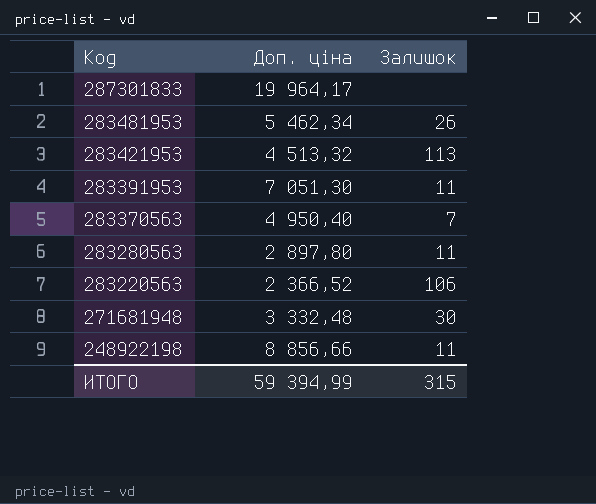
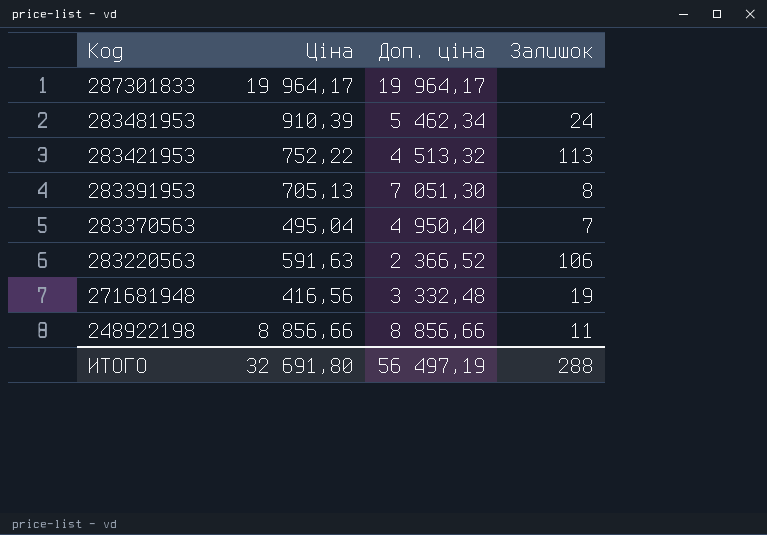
column Ціна | position: none -> 2
row 283280563: 2 897,80 | 11 -> none
283481953 | Залишок: 26 -> 24
283391953 | Залишок: 11 -> 8
271681948 | Залишок: 30 -> 19
ИТОГО | Доп. ціна: 59 394,99 -> 56 497,19
ИТОГО | Залишок: 315 -> 288

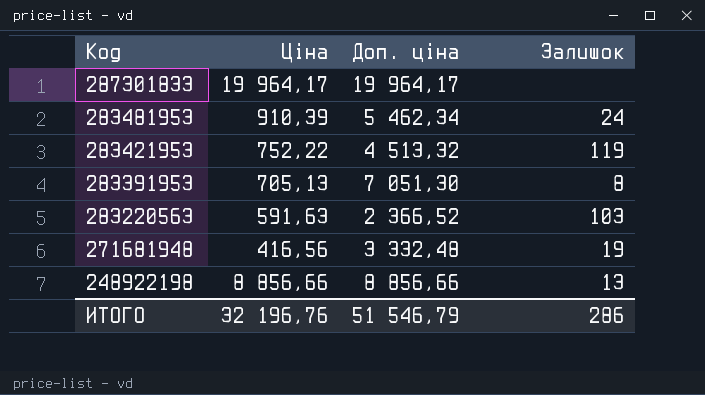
row 283370563: 495,04 | 4 950,40 | 7 -> none
283421953 | Залишок: 113 -> 119
283220563 | Залишок: 106 -> 103
248922198 | Залишок: 11 -> 13
ИТОГО | Ціна: 32 691,80 -> 32 196,76
ИТОГО | Доп. ціна: 56 497,19 -> 51 546,79
ИТОГО | Залишок: 288 -> 286

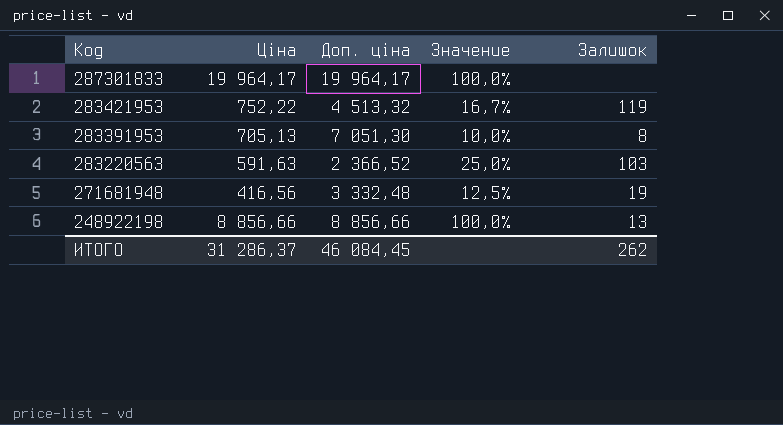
column Значение | formula: none -> [Ціна] / [Доп. ціна]
row 283481953: 910,39 | 5 462,34 | 24 -> none
ИТОГО | Ціна: 32 196,76 -> 31 286,37
ИТОГО | Доп. ціна: 51 546,79 -> 46 084,45
ИТОГО | Залишок: 286 -> 262

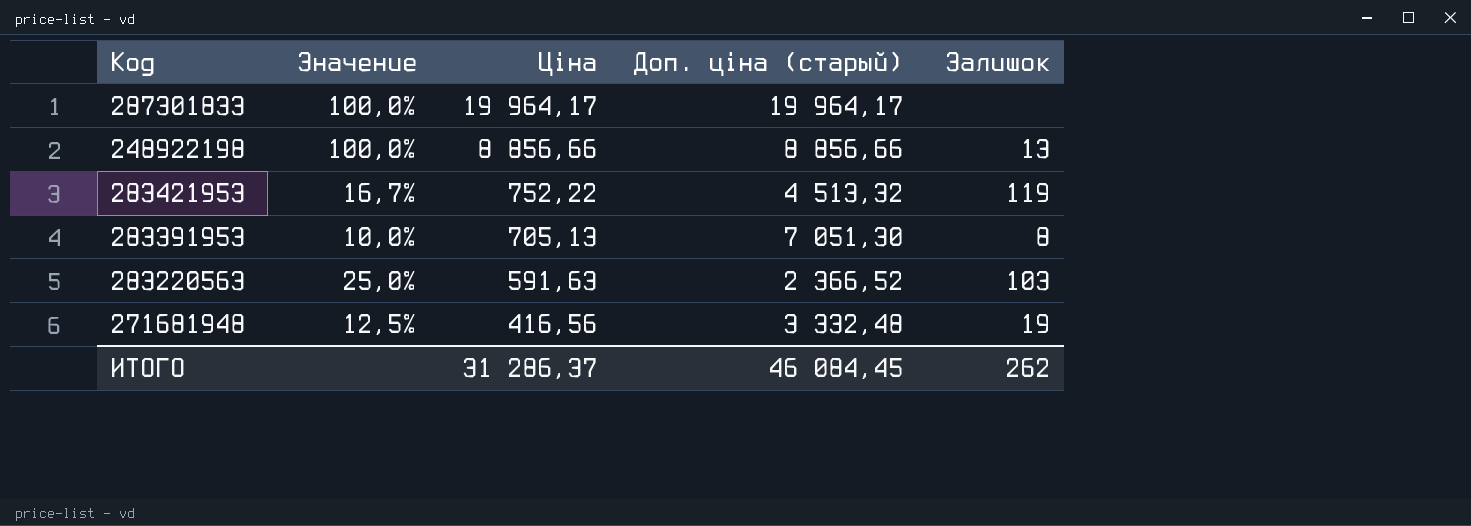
row order: Код descending -> Ціна descending
column Значение | position: 4 -> 2
column name: Доп. ціна -> Доп. ціна (старый)

